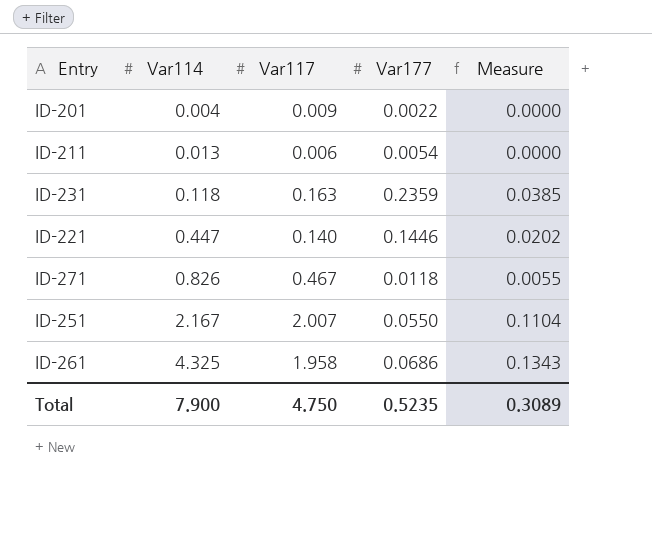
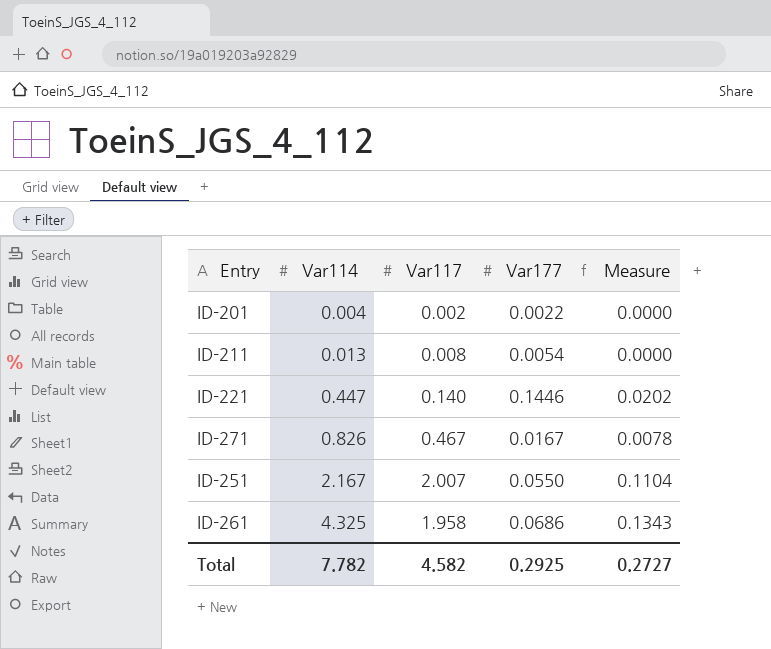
row ID-231: 0.118 | 0.163 | 0.2359 | 0.0385 -> none
ID-201 | Var117: 0.009 -> 0.002
ID-211 | Var117: 0.006 -> 0.008
ID-271 | Var177: 0.0118 -> 0.0167
ID-271 | Measure: 0.0055 -> 0.0078
Total | Var114: 7.900 -> 7.782
Total | Var117: 4.750 -> 4.582
Total | Var177: 0.5235 -> 0.2925
Total | Measure: 0.3089 -> 0.2727

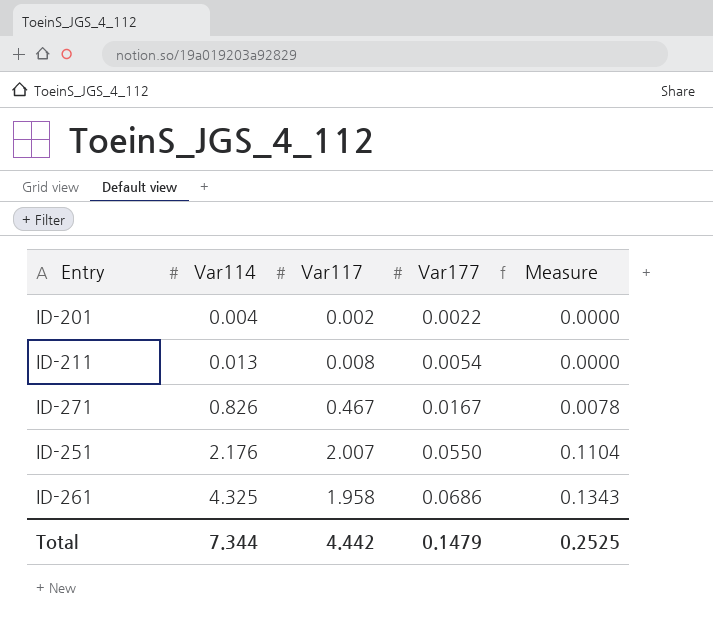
row ID-221: 0.447 | 0.140 | 0.1446 | 0.0202 -> none
ID-251 | Var114: 2.167 -> 2.176
Total | Var114: 7.782 -> 7.344
Total | Var117: 4.582 -> 4.442
Total | Var177: 0.2925 -> 0.1479
Total | Measure: 0.2727 -> 0.2525

